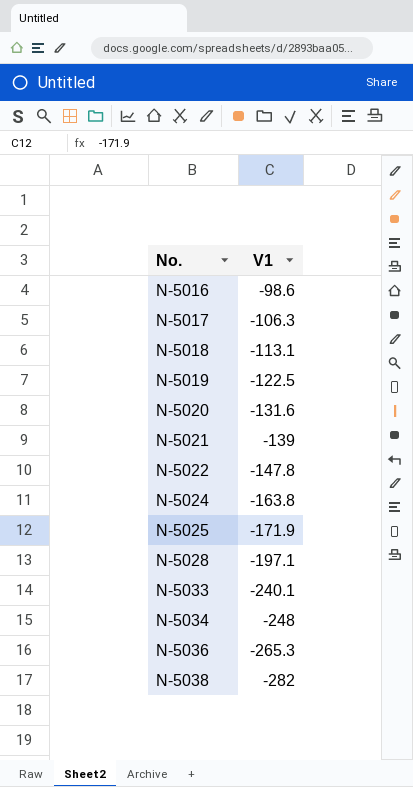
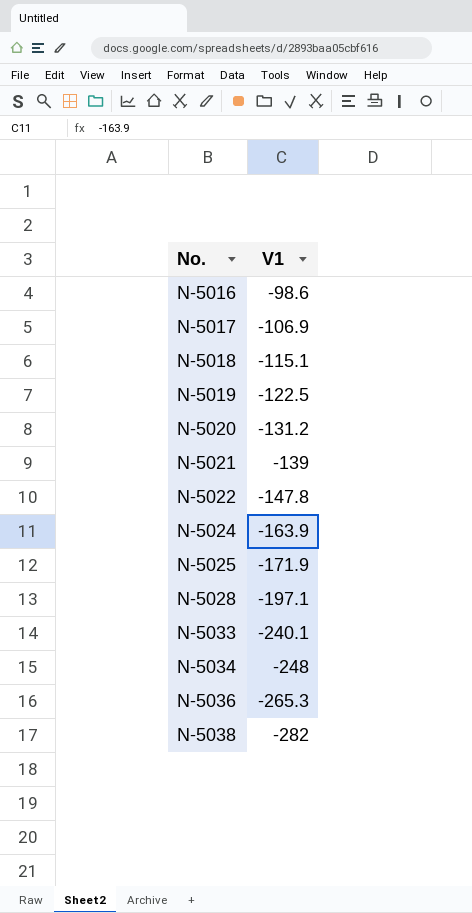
N-5017 | V1: -106.3 -> -106.9
N-5018 | V1: -113.1 -> -115.1
N-5020 | V1: -131.6 -> -131.2
N-5024 | V1: -163.8 -> -163.9

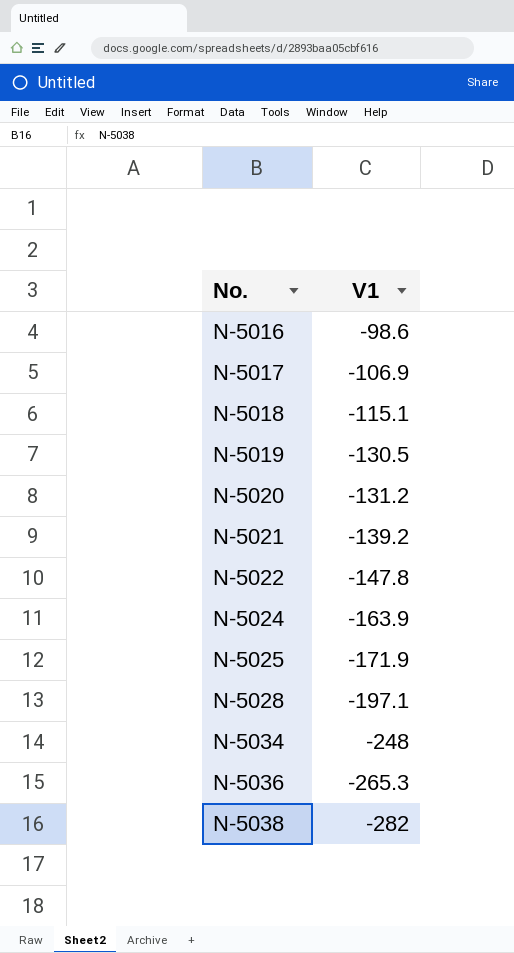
row N-5033: -240.1 -> none
N-5019 | V1: -122.5 -> -130.5
N-5021 | V1: -139 -> -139.2

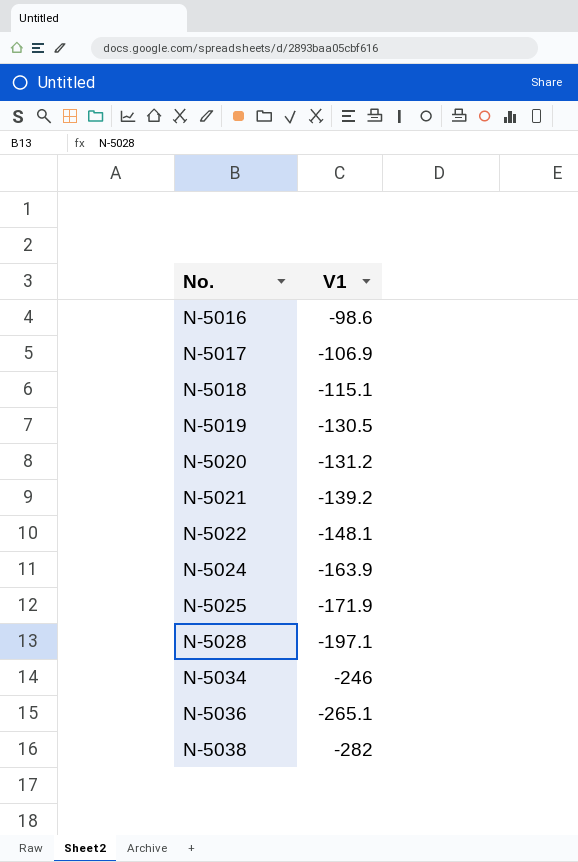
N-5022 | V1: -147.8 -> -148.1
N-5034 | V1: -248 -> -246
N-5036 | V1: -265.3 -> -265.1

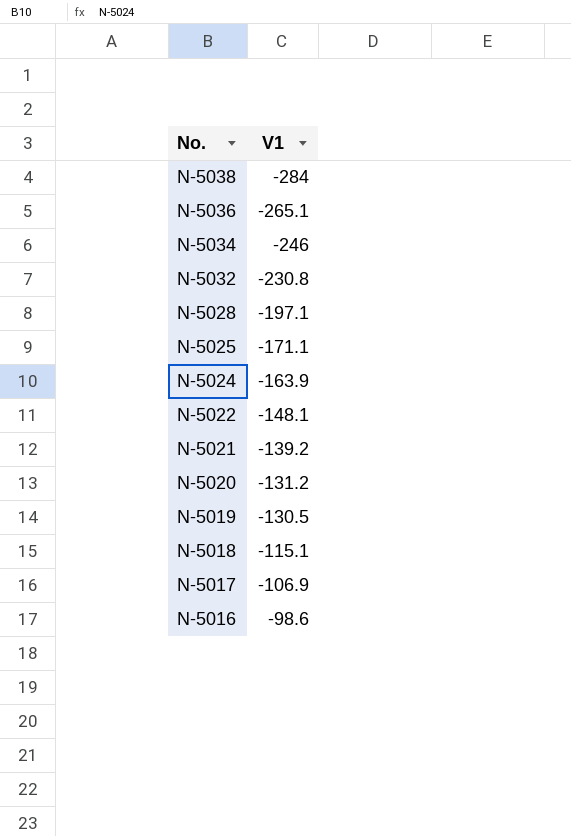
row order: No. ascending -> No. descending
N-5038 | V1: -282 -> -284
row N-5032: none -> -230.8
N-5025 | V1: -171.9 -> -171.1

